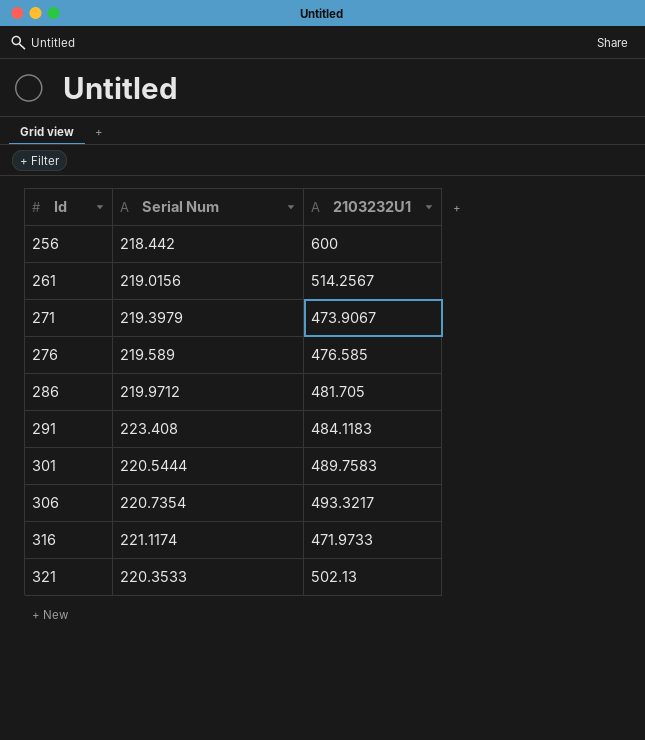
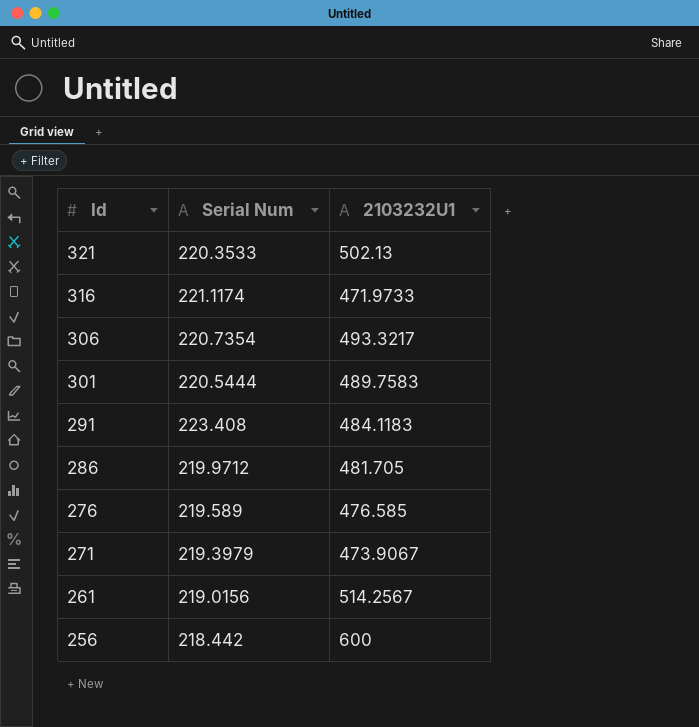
row order: Id ascending -> Id descending

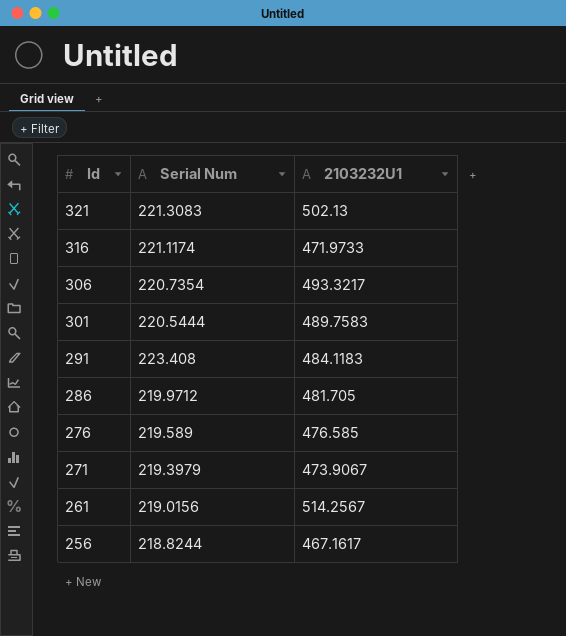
321 | Serial Num: 220.3533 -> 221.3083
256 | Serial Num: 218.442 -> 218.8244
256 | 2103232U1: 600 -> 467.1617

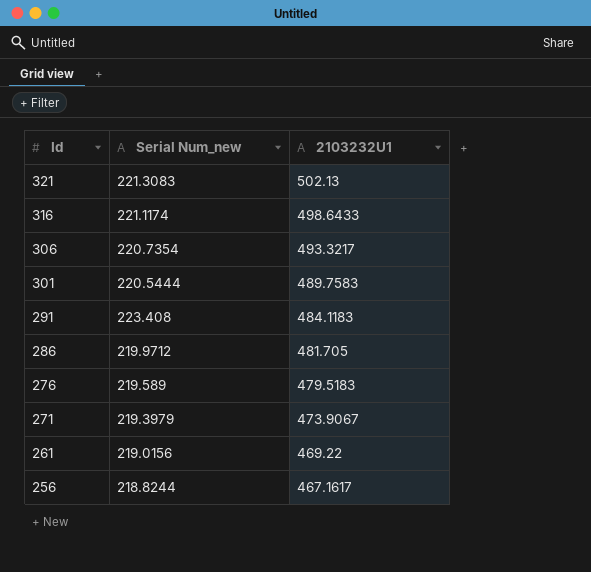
column name: Serial Num -> Serial Num_new
316 | 2103232U1: 471.9733 -> 498.6433
276 | 2103232U1: 476.585 -> 479.5183
261 | 2103232U1: 514.2567 -> 469.22

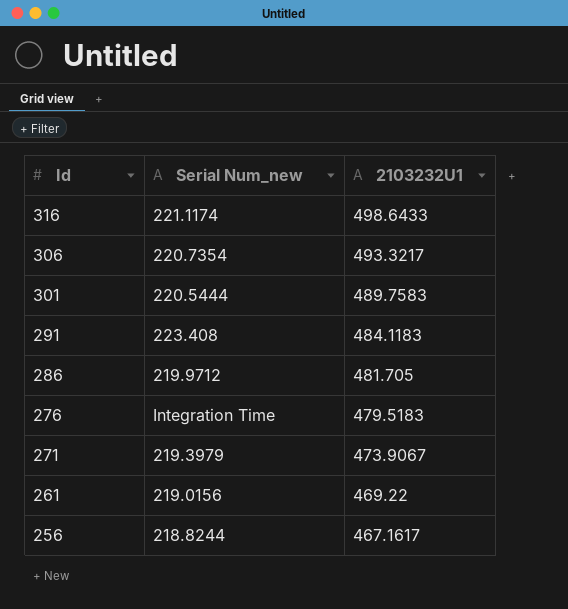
row 321: 221.3083 | 502.13 -> none
276 | Serial Num_new: 219.589 -> Integration Time

